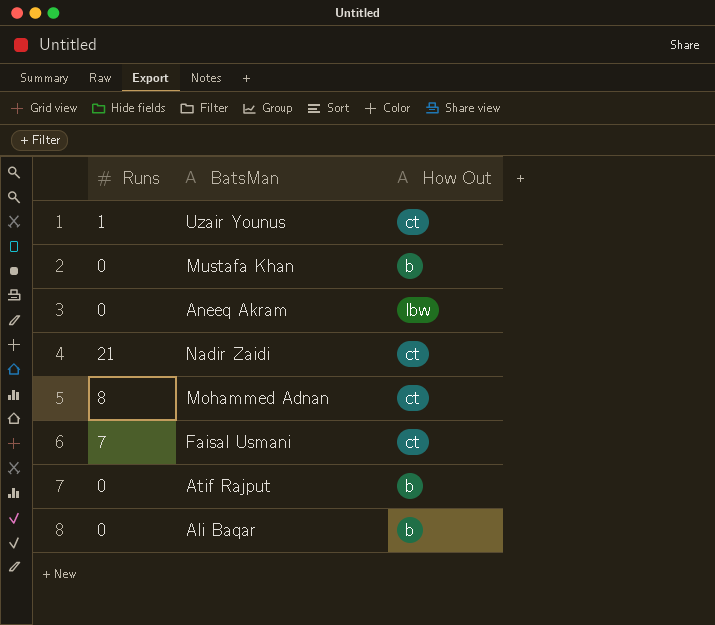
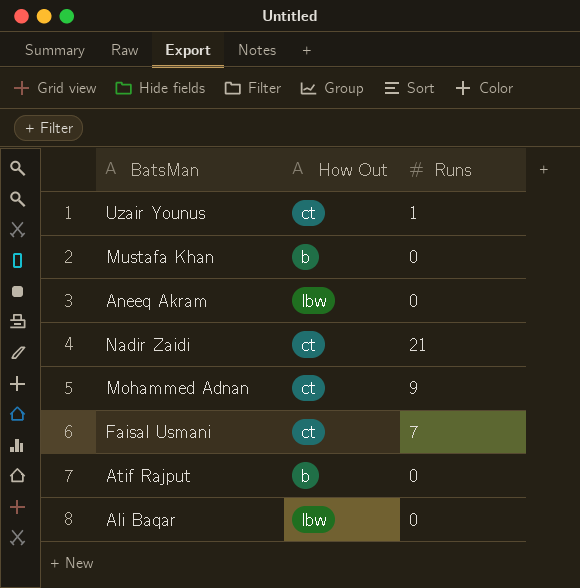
column Runs | position: 1 -> 3
Mohammed Adnan | Runs: 8 -> 9
Ali Baqar | How Out: b -> lbw

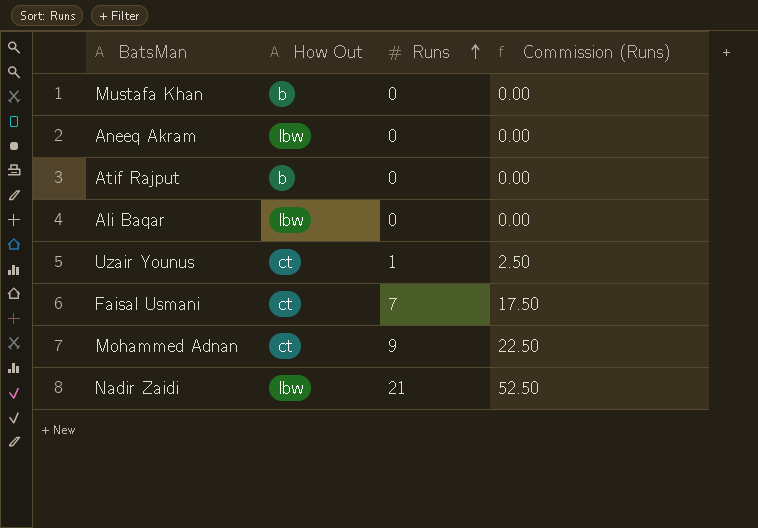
row order: none -> Runs ascending
column Commission (Runs) | formula: none -> [Runs] * 2.5
Nadir Zaidi | How Out: ct -> lbw

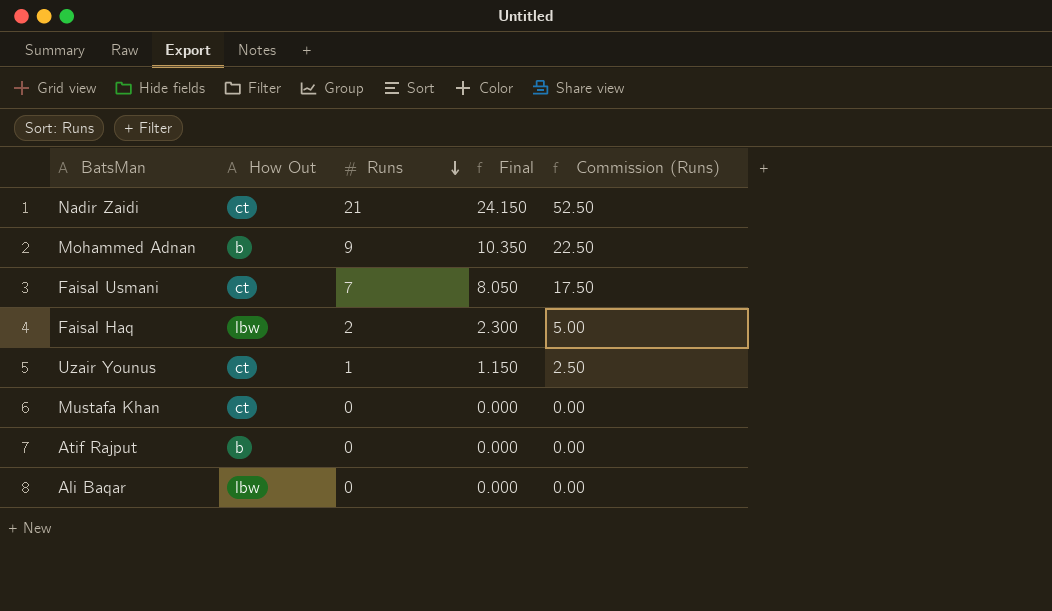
row order: Runs ascending -> Runs descending
column Final | formula: none -> [Runs] * 1.15
row Aneeq Akram: lbw | 0 | 0.00 -> none
Nadir Zaidi | How Out: lbw -> ct
Mohammed Adnan | How Out: ct -> b
row Faisal Haq: none -> lbw | 2 | 2.300 | 5.00
Mustafa Khan | How Out: b -> ct

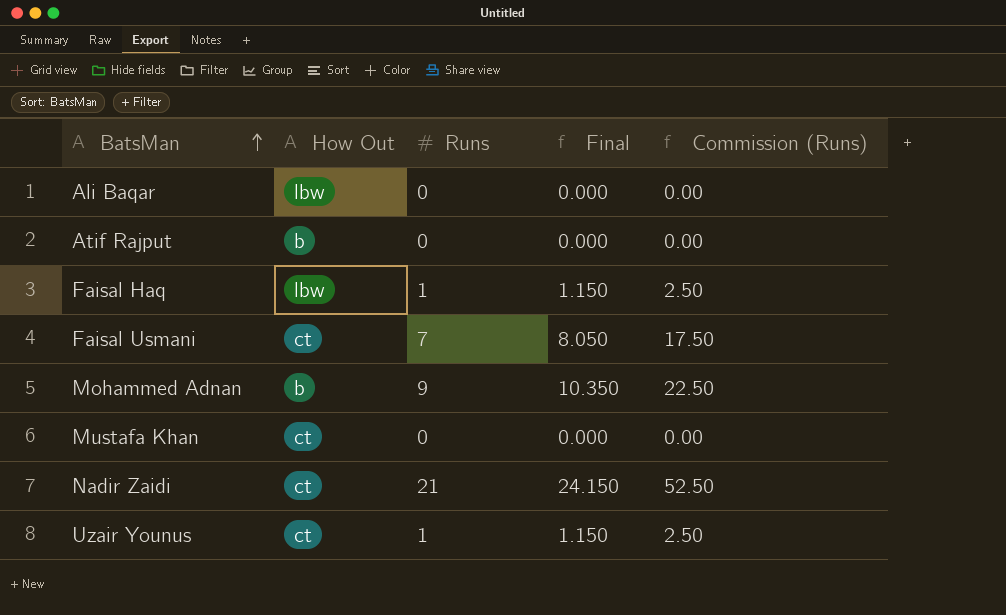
row order: Runs descending -> BatsMan ascending
Faisal Haq | Runs: 2 -> 1
Faisal Haq | Final: 2.300 -> 1.150
Faisal Haq | Commission (Runs): 5.00 -> 2.50

